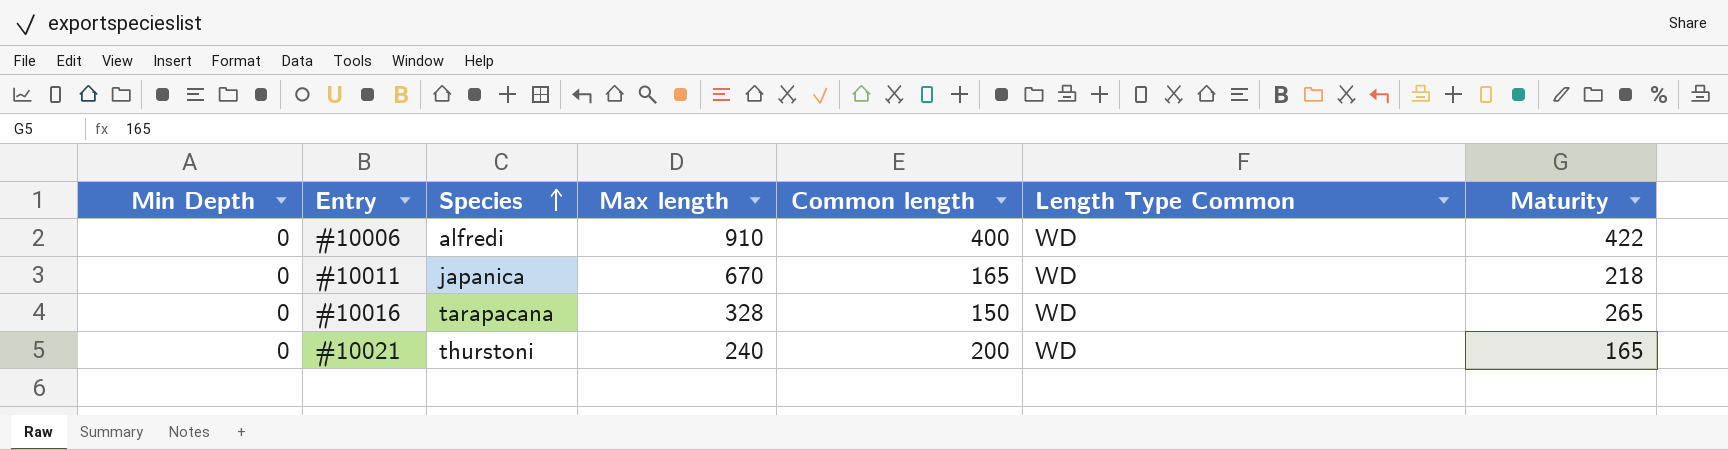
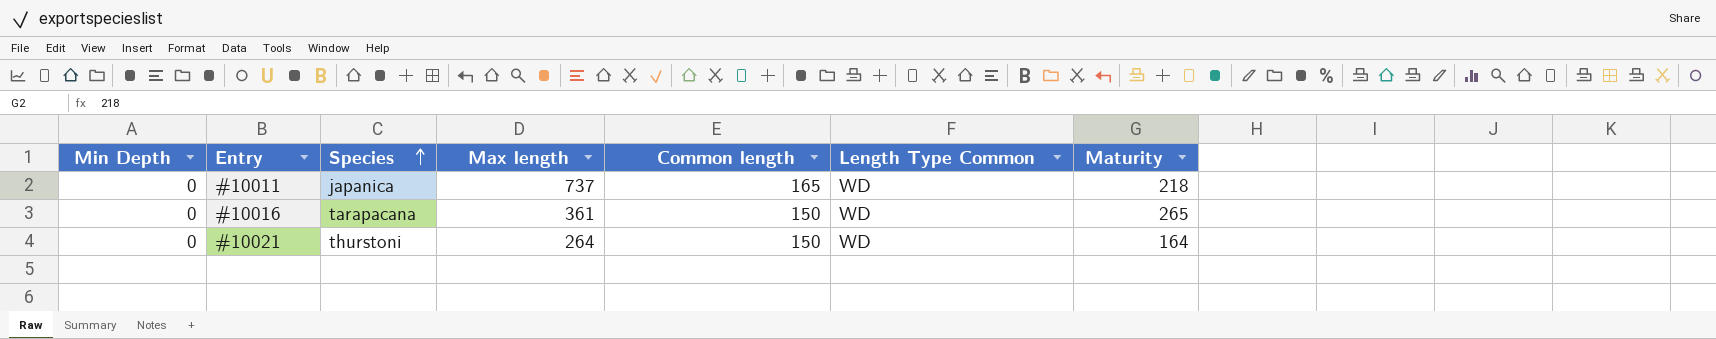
row #10006: 0 | alfredi | 910 | 400 | WD | 422 -> none
#10011 | Max length: 670 -> 737
#10016 | Max length: 328 -> 361
#10021 | Max length: 240 -> 264
#10021 | Common length: 200 -> 150
#10021 | Maturity: 165 -> 164

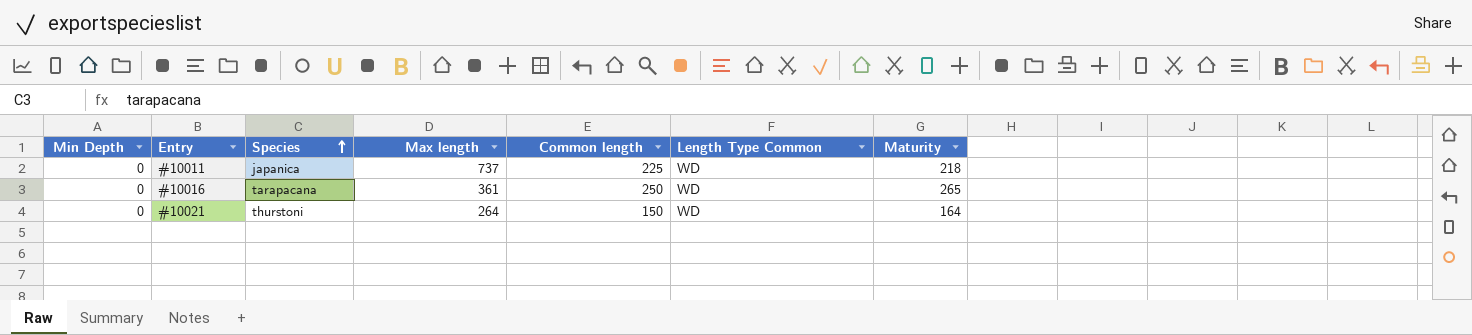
#10011 | Common length: 165 -> 225
#10016 | Common length: 150 -> 250

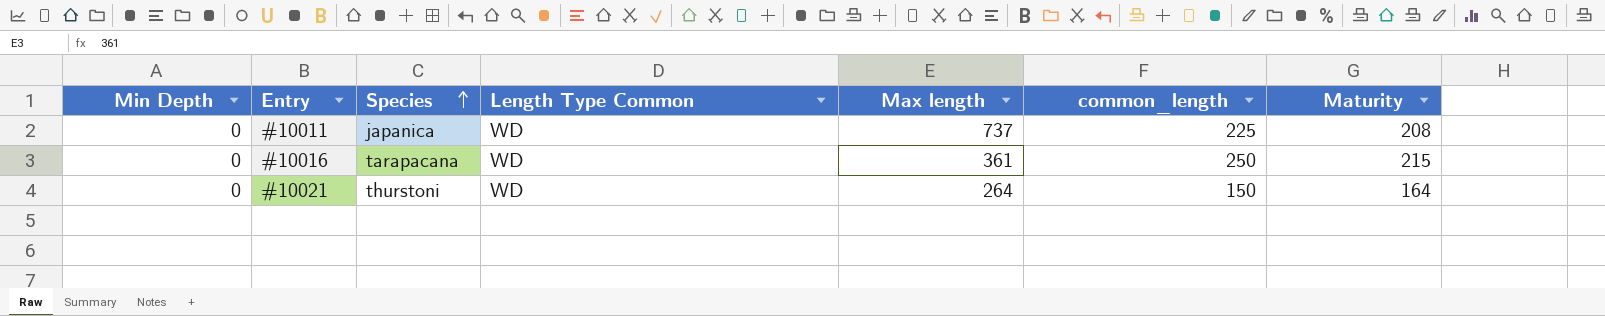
column Length Type Common | position: 6 -> 4
column name: Common length -> common_length
#10011 | Maturity: 218 -> 208
#10016 | Maturity: 265 -> 215

